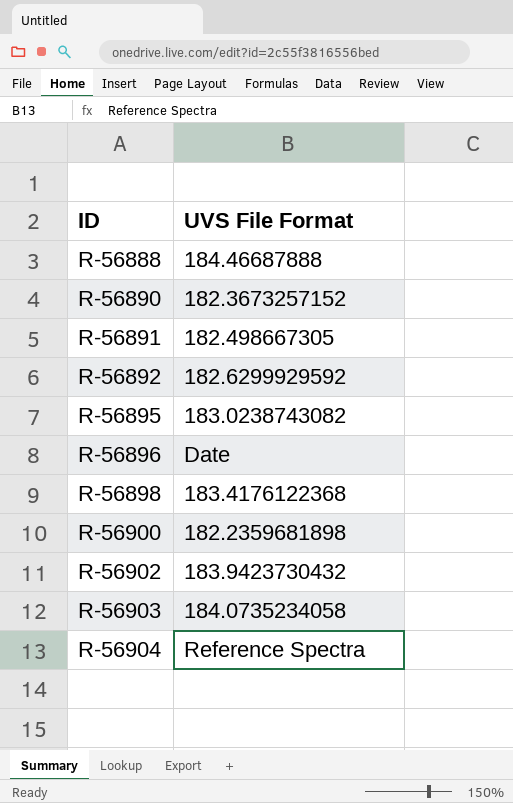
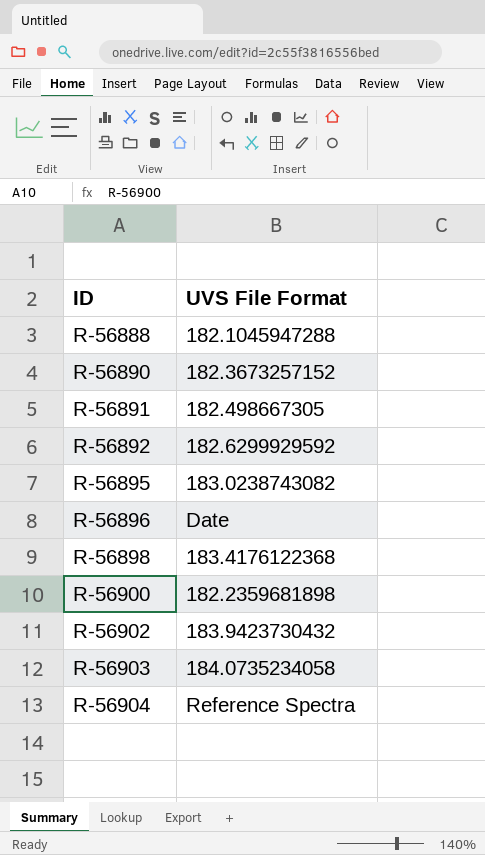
R-56888 | UVS File Format: 184.46687888 -> 182.1045947288

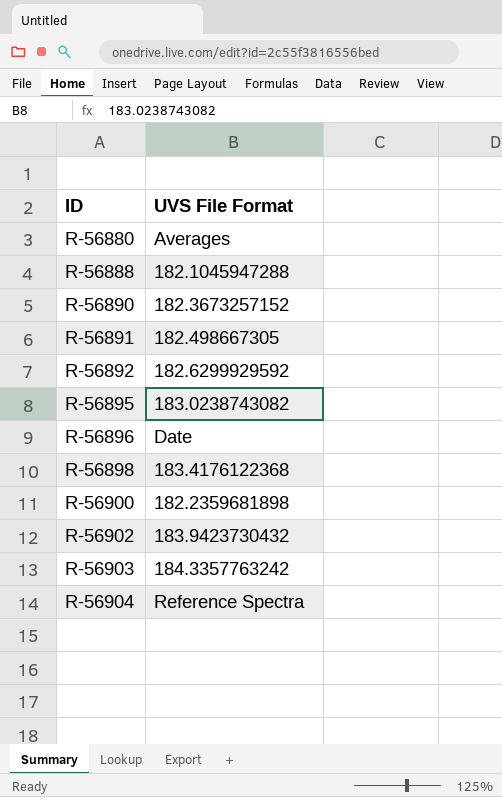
row R-56880: none -> Averages
R-56903 | UVS File Format: 184.0735234058 -> 184.3357763242

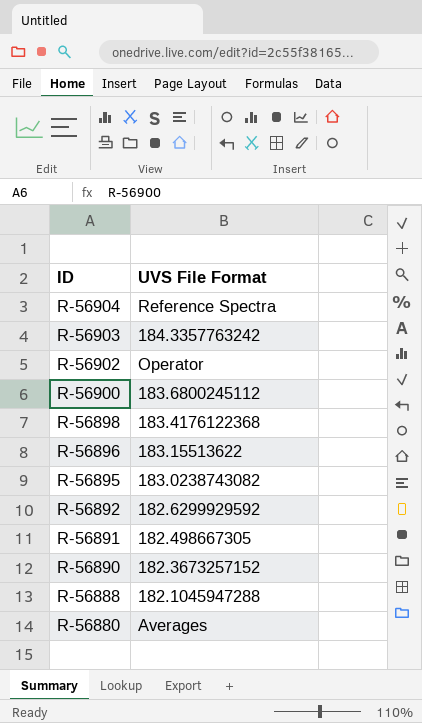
row order: ID ascending -> ID descending
R-56902 | UVS File Format: 183.9423730432 -> Operator
R-56900 | UVS File Format: 182.2359681898 -> 183.6800245112
R-56896 | UVS File Format: Date -> 183.15513622

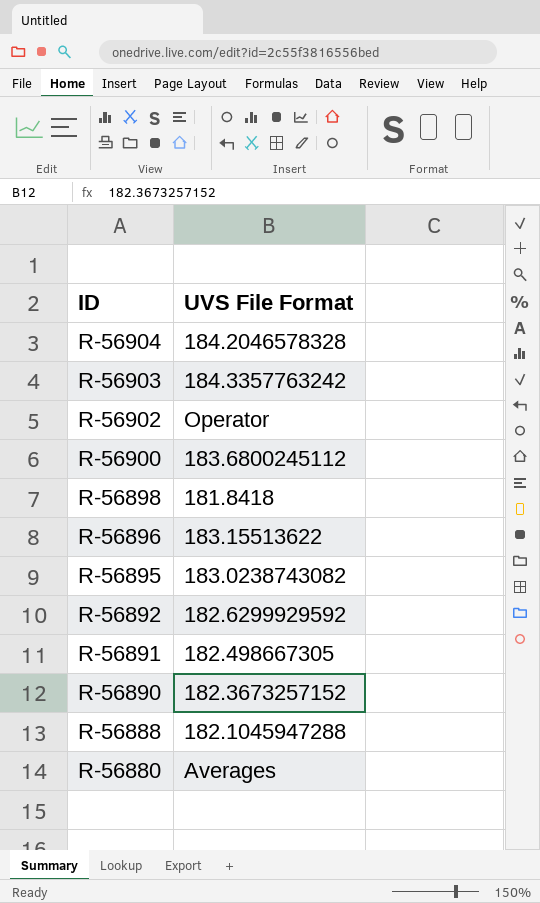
R-56904 | UVS File Format: Reference Spectra -> 184.2046578328
R-56898 | UVS File Format: 183.4176122368 -> 181.8418

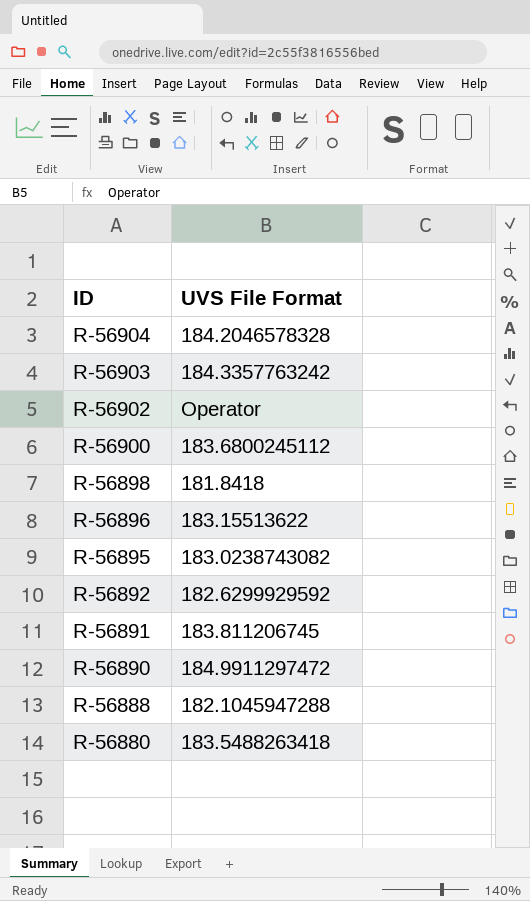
R-56891 | UVS File Format: 182.498667305 -> 183.811206745
R-56890 | UVS File Format: 182.3673257152 -> 184.9911297472
R-56880 | UVS File Format: Averages -> 183.5488263418

